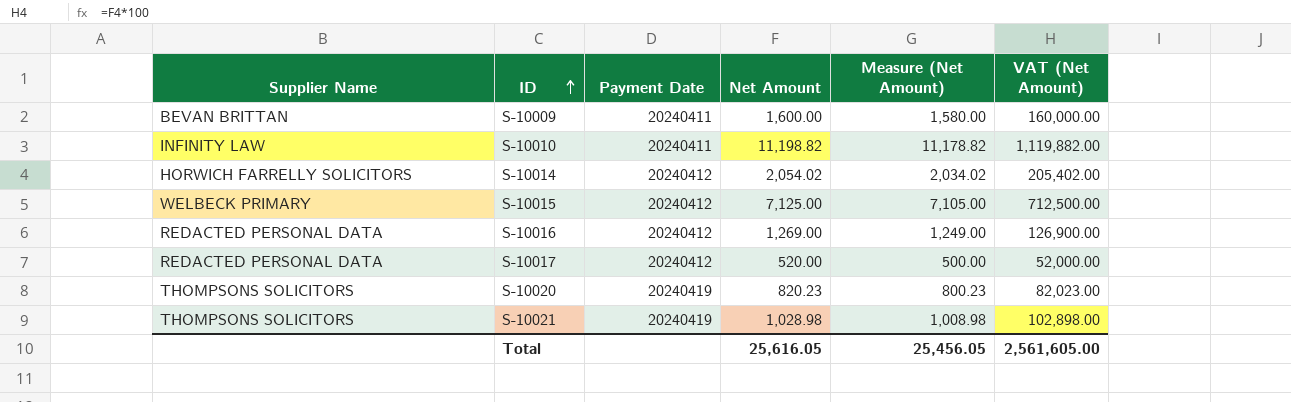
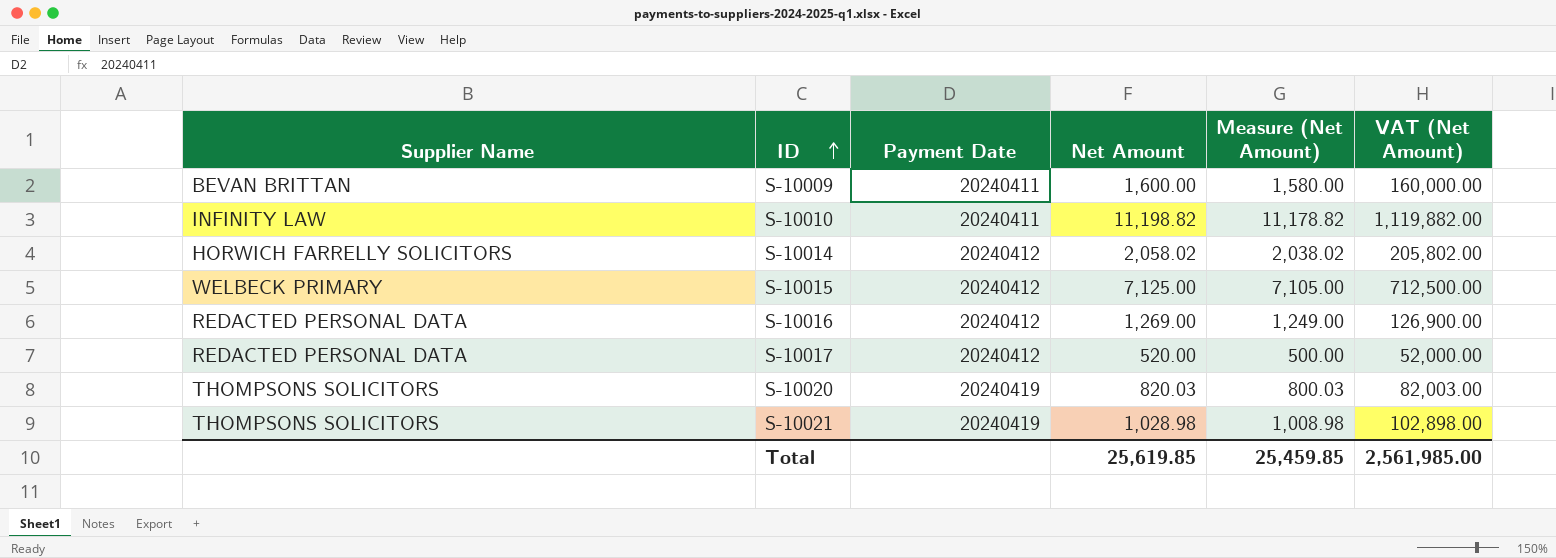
S-10014 | Net Amount: 2,054.02 -> 2,058.02
S-10014 | Measure (Net Amount): 2,034.02 -> 2,038.02
S-10014 | VAT (Net Amount): 205,402.00 -> 205,802.00
S-10020 | Net Amount: 820.23 -> 820.03
S-10020 | Measure (Net Amount): 800.23 -> 800.03
S-10020 | VAT (Net Amount): 82,023.00 -> 82,003.00
Total | Net Amount: 25,616.05 -> 25,619.85
Total | Measure (Net Amount): 25,456.05 -> 25,459.85
Total | VAT (Net Amount): 2,561,605.00 -> 2,561,985.00

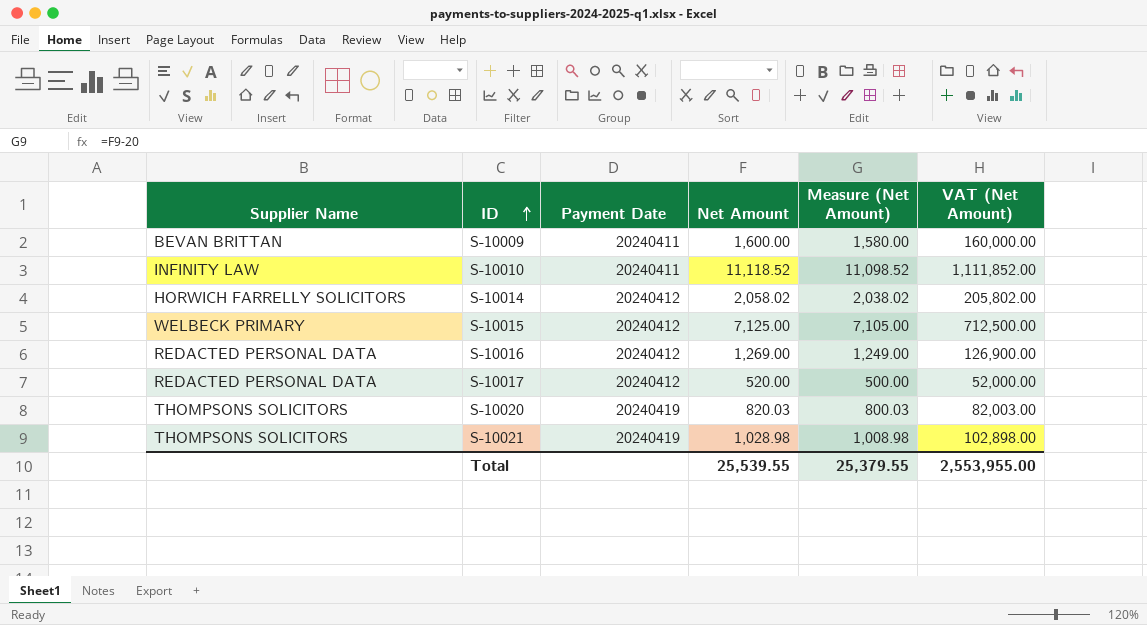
S-10010 | Net Amount: 11,198.82 -> 11,118.52
S-10010 | Measure (Net Amount): 11,178.82 -> 11,098.52
S-10010 | VAT (Net Amount): 1,119,882.00 -> 1,111,852.00
Total | Net Amount: 25,619.85 -> 25,539.55
Total | Measure (Net Amount): 25,459.85 -> 25,379.55
Total | VAT (Net Amount): 2,561,985.00 -> 2,553,955.00

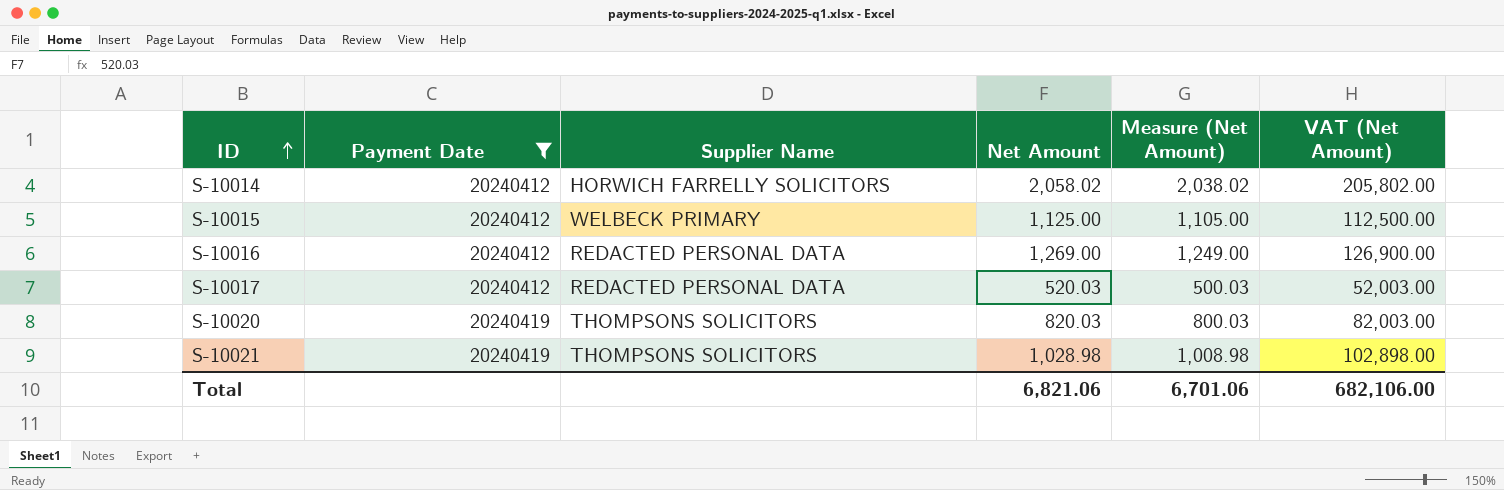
filter: none -> Payment Date != 20240411
column Supplier Name | position: 1 -> 3
S-10015 | Net Amount: 7,125.00 -> 1,125.00
S-10015 | Measure (Net Amount): 7,105.00 -> 1,105.00
S-10015 | VAT (Net Amount): 712,500.00 -> 112,500.00
S-10017 | Net Amount: 520.00 -> 520.03
S-10017 | Measure (Net Amount): 500.00 -> 500.03
S-10017 | VAT (Net Amount): 52,000.00 -> 52,003.00
Total | Net Amount: 25,539.55 -> 6,821.06
Total | Measure (Net Amount): 25,379.55 -> 6,701.06
Total | VAT (Net Amount): 2,553,955.00 -> 682,106.00

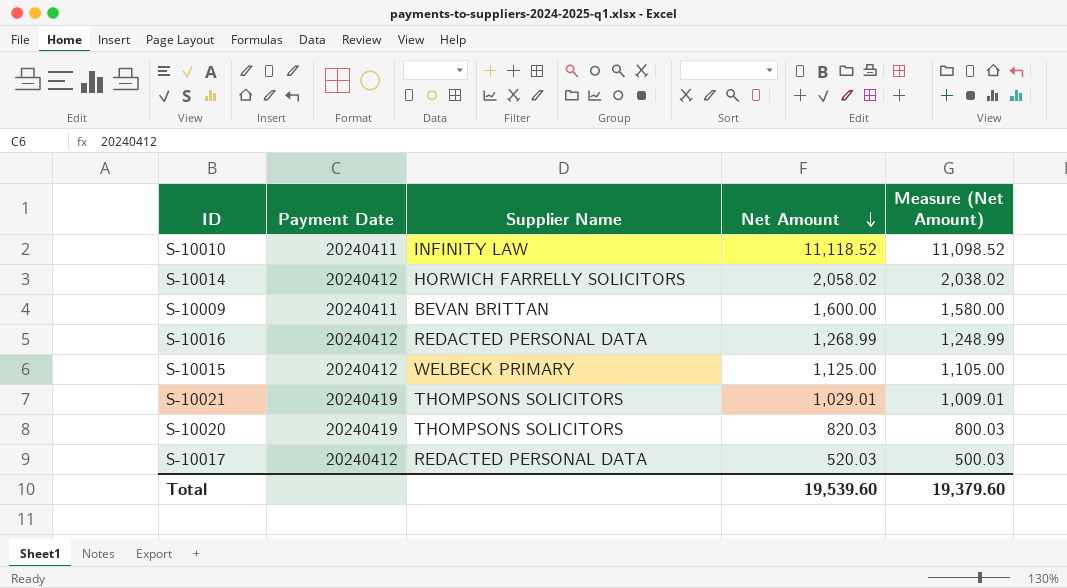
filter: Payment Date != 20240411 -> none
row order: ID ascending -> Net Amount descending
column VAT (Net Amount) | formula: [Net Amount] * 100 -> none
S-10016 | Net Amount: 1,269.00 -> 1,268.99
S-10016 | Measure (Net Amount): 1,249.00 -> 1,248.99
S-10021 | Net Amount: 1,028.98 -> 1,029.01
S-10021 | Measure (Net Amount): 1,008.98 -> 1,009.01
Total | Net Amount: 6,821.06 -> 19,539.60
Total | Measure (Net Amount): 6,701.06 -> 19,379.60

